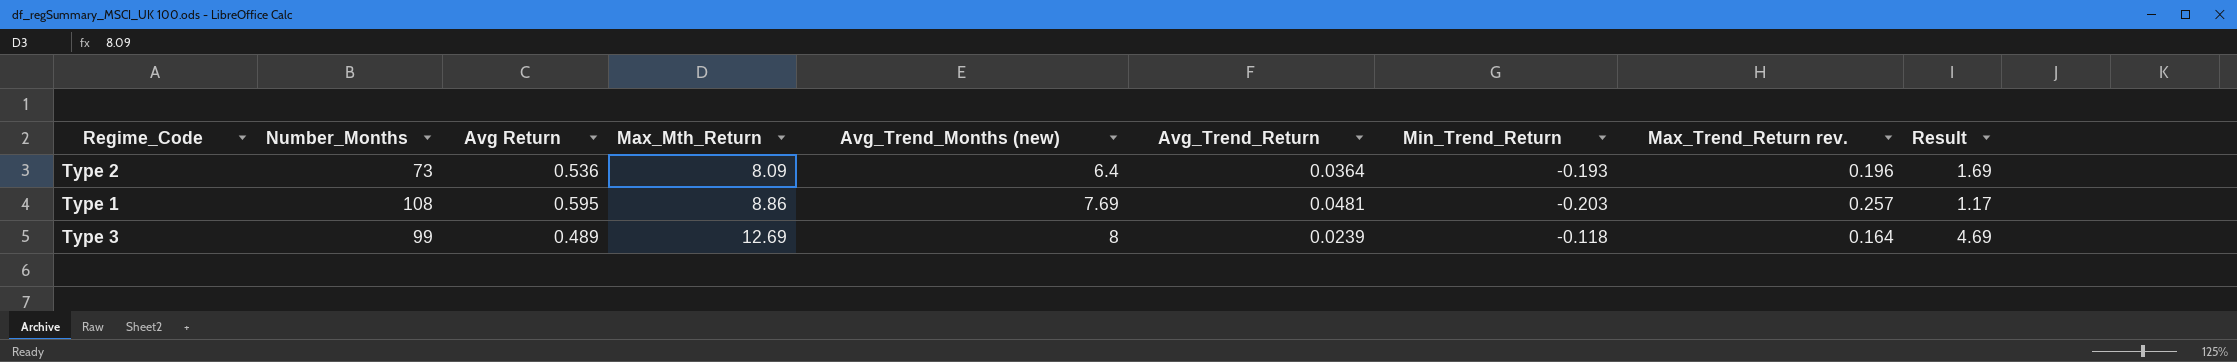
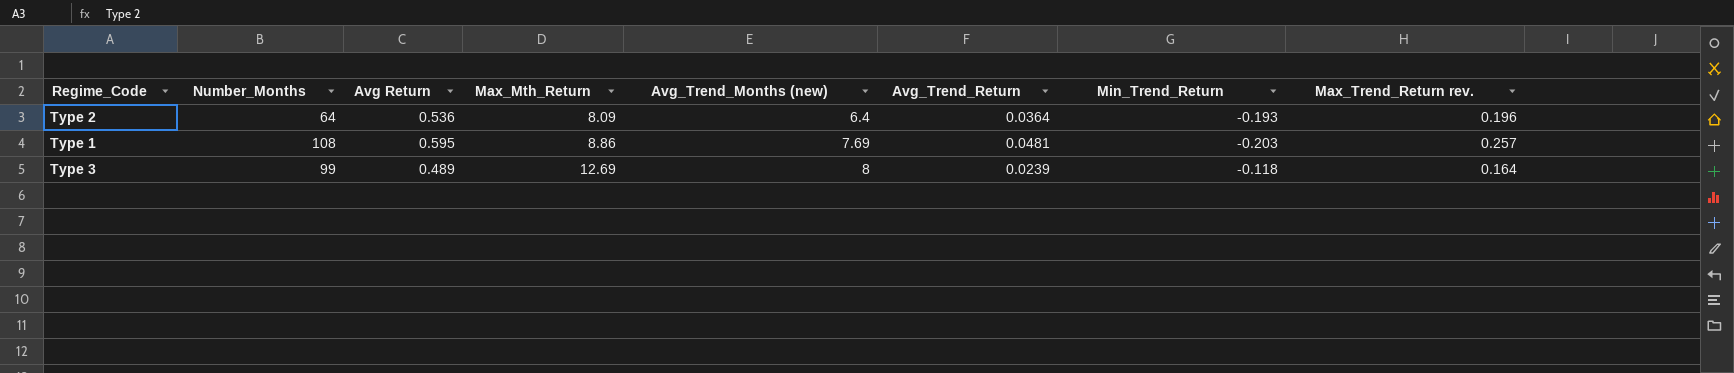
column Result | formula: [Max_Mth_Return] - [Avg_Trend_Months (new)] -> none
Type 2 | Number_Months: 73 -> 64

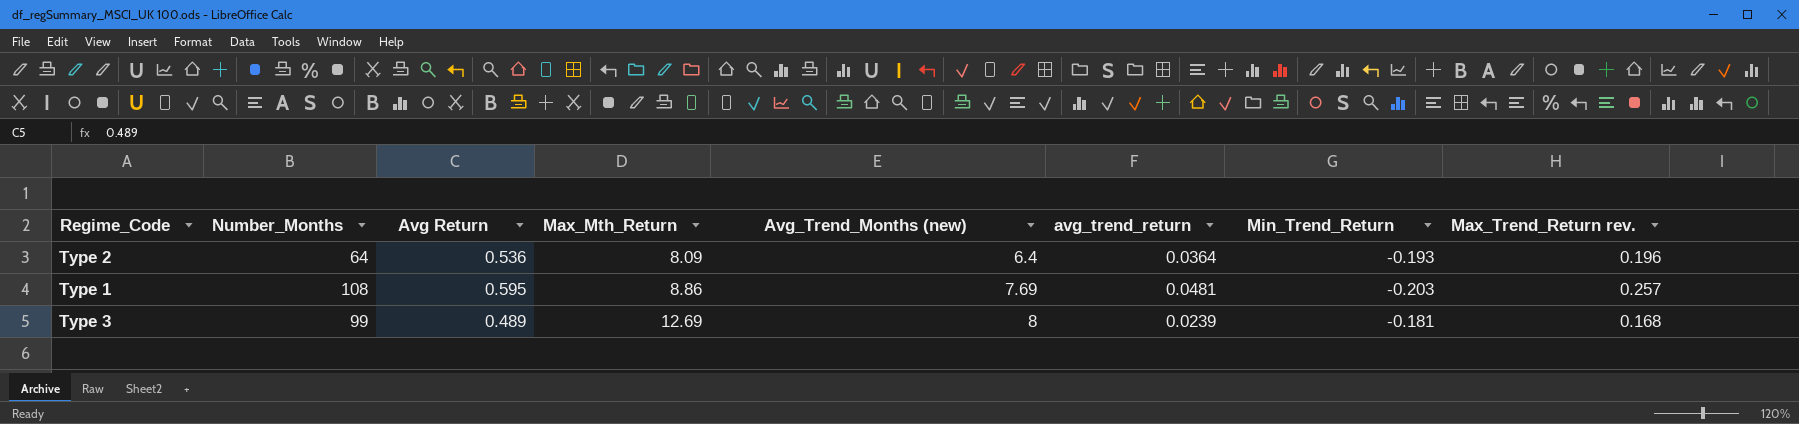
column name: Avg_Trend_Return -> avg_trend_return
Type 3 | Min_Trend_Return: -0.118 -> -0.181
Type 3 | Max_Trend_Return rev.: 0.164 -> 0.168

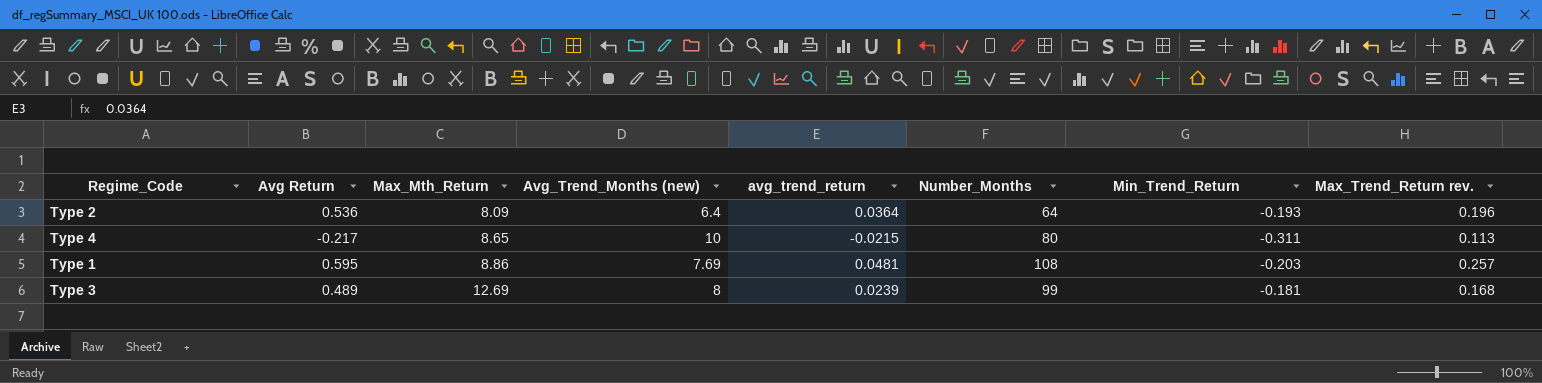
column Number_Months | position: 2 -> 6
row Type 4: none -> -0.217 | 8.65 | 10 | -0.0215 | 80 | -0.311 | 0.113

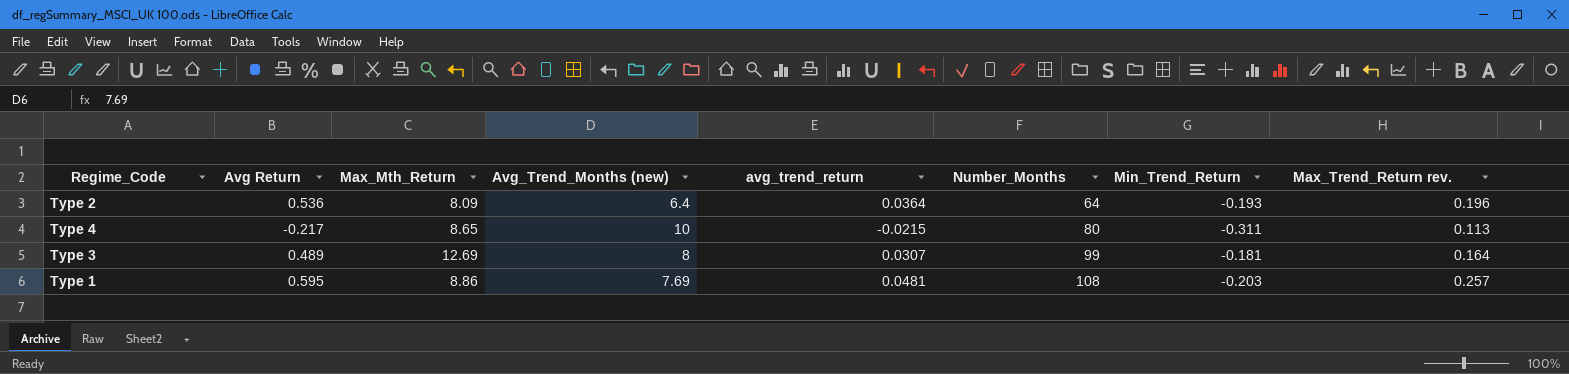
row order: Max_Mth_Return ascending -> Number_Months ascending
Type 3 | avg_trend_return: 0.0239 -> 0.0307
Type 3 | Max_Trend_Return rev.: 0.168 -> 0.164

